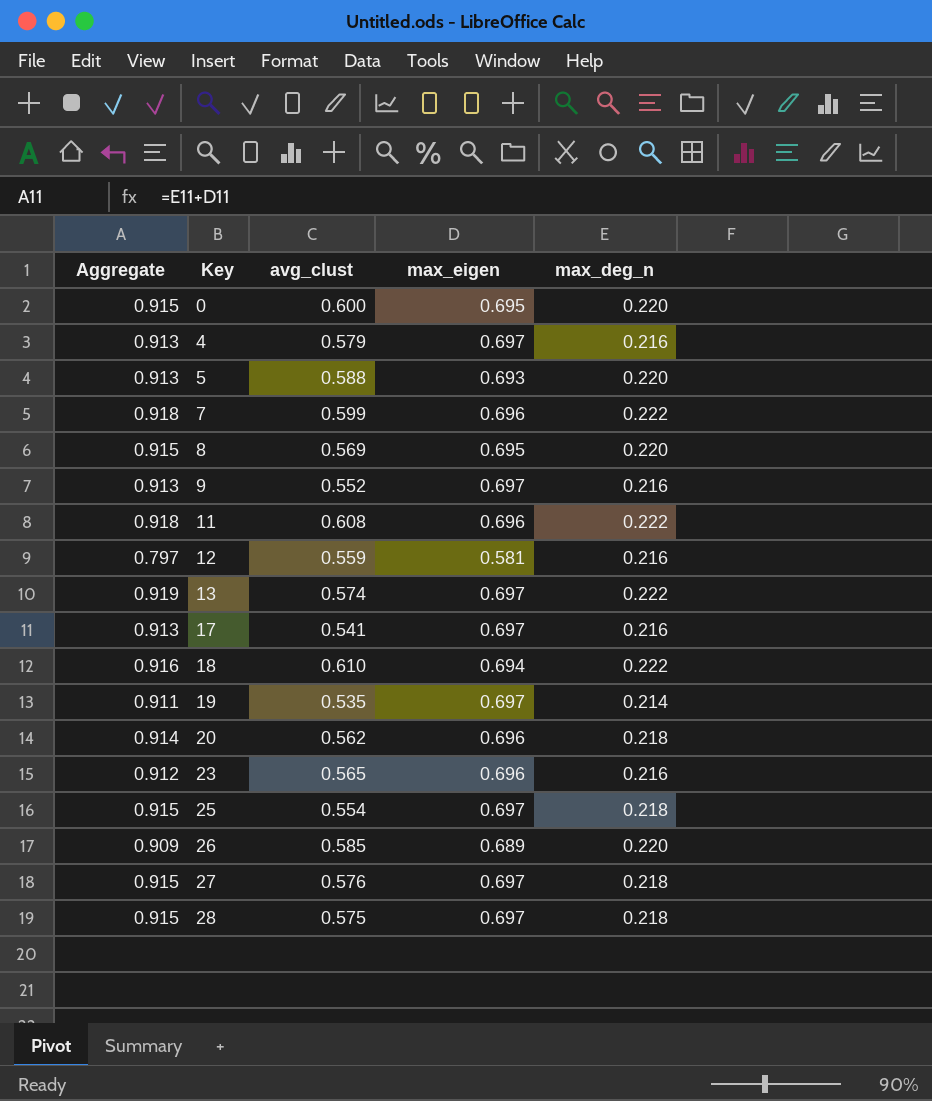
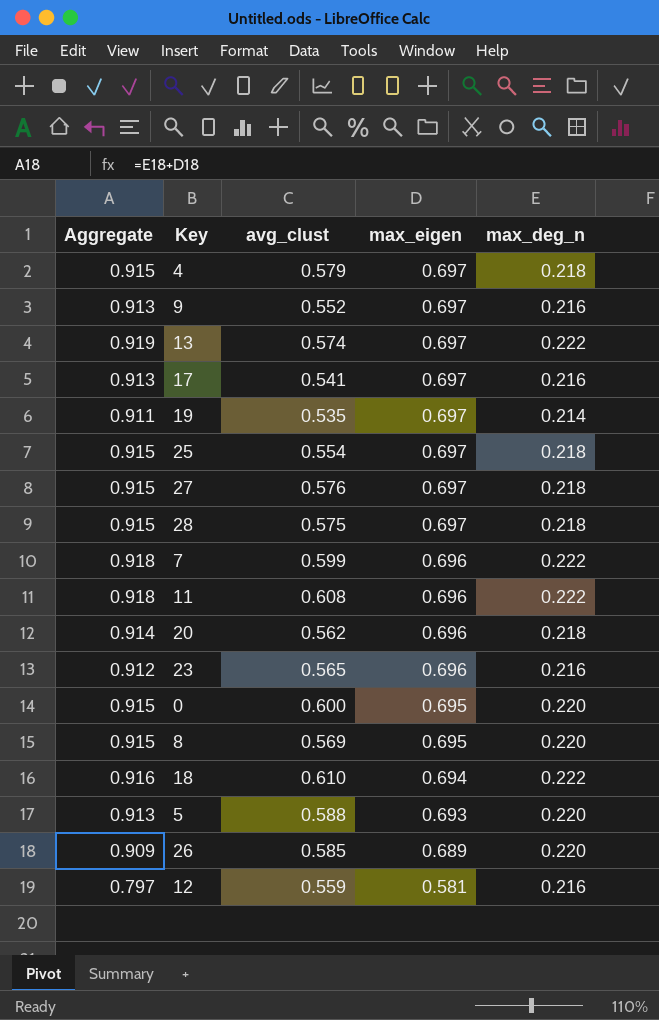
row order: Key ascending -> max_eigen descending
4 | Aggregate: 0.913 -> 0.915
4 | max_deg_n: 0.216 -> 0.218

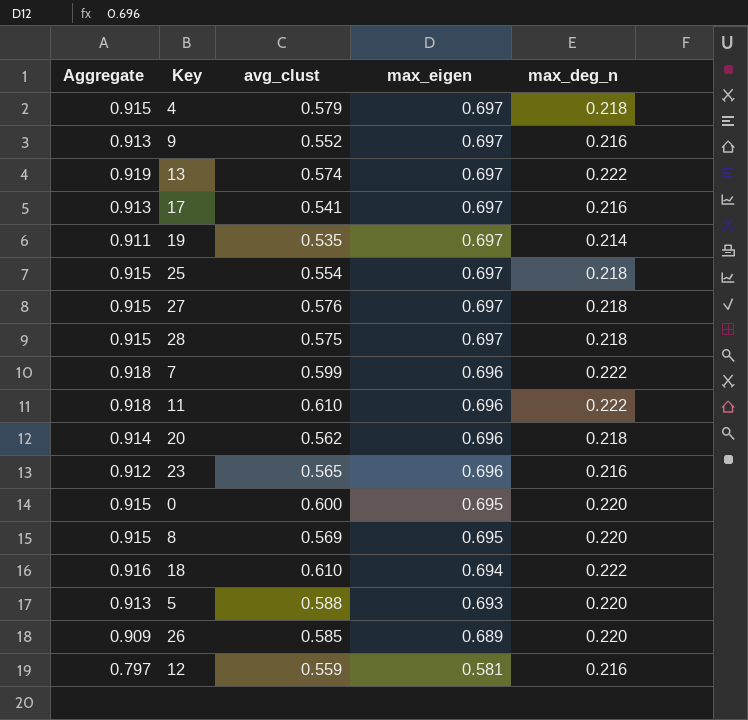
11 | avg_clust: 0.608 -> 0.610

